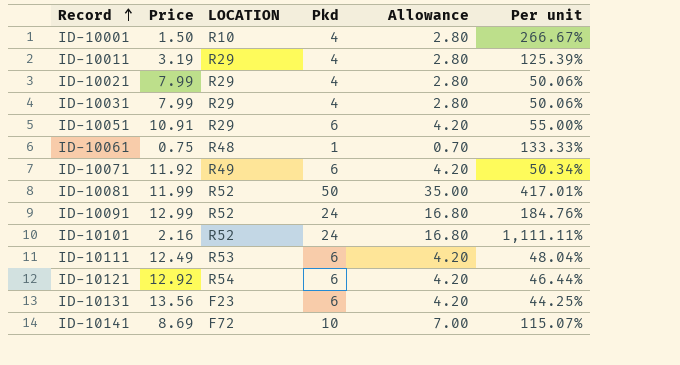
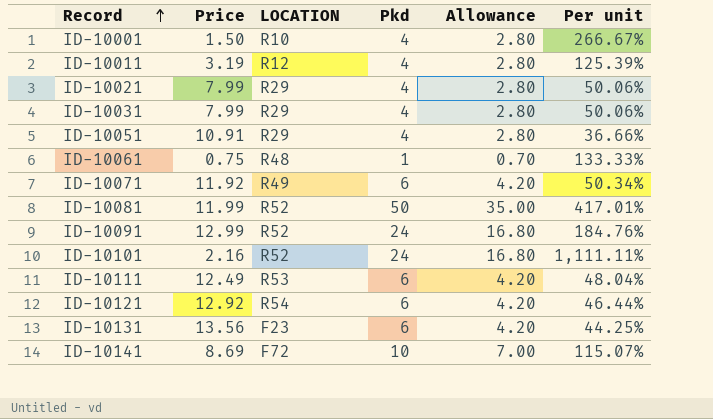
ID-10011 | LOCATION: R29 -> R12
ID-10051 | Pkd: 6 -> 4
ID-10051 | Allowance: 4.20 -> 2.80
ID-10051 | Per unit: 55.00% -> 36.66%

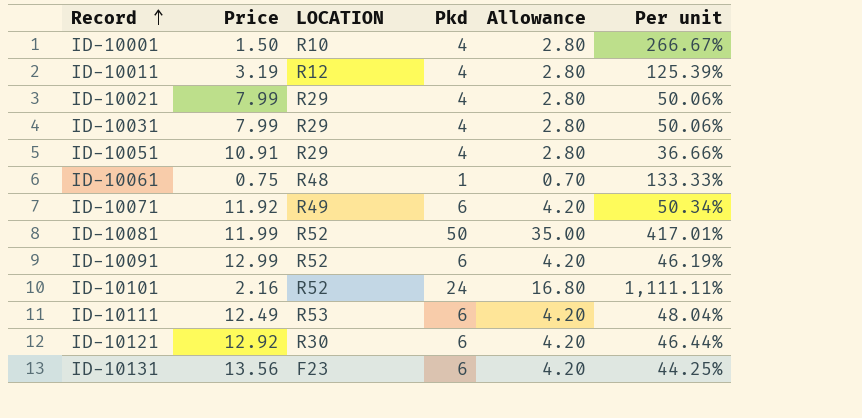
row ID-10141: 8.69 | F72 | 10 | 7.00 | 115.07% -> none
ID-10091 | Pkd: 24 -> 6
ID-10091 | Allowance: 16.80 -> 4.20
ID-10091 | Per unit: 184.76% -> 46.19%
ID-10121 | LOCATION: R54 -> R30

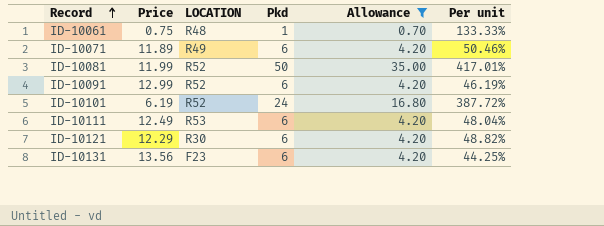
filter: none -> Allowance != 2.80
ID-10071 | Price: 11.92 -> 11.89
ID-10071 | Per unit: 50.34% -> 50.46%
ID-10101 | Price: 2.16 -> 6.19
ID-10101 | Per unit: 1,111.11% -> 387.72%
ID-10121 | Price: 12.92 -> 12.29
ID-10121 | Per unit: 46.44% -> 48.82%

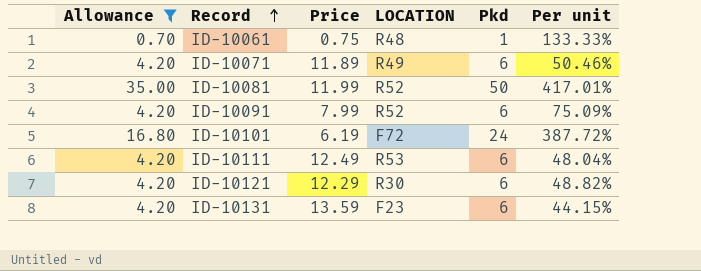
column Allowance | position: 5 -> 1
ID-10091 | Price: 12.99 -> 7.99
ID-10091 | Per unit: 46.19% -> 75.09%
ID-10101 | LOCATION: R52 -> F72
ID-10131 | Price: 13.56 -> 13.59
ID-10131 | Per unit: 44.25% -> 44.15%

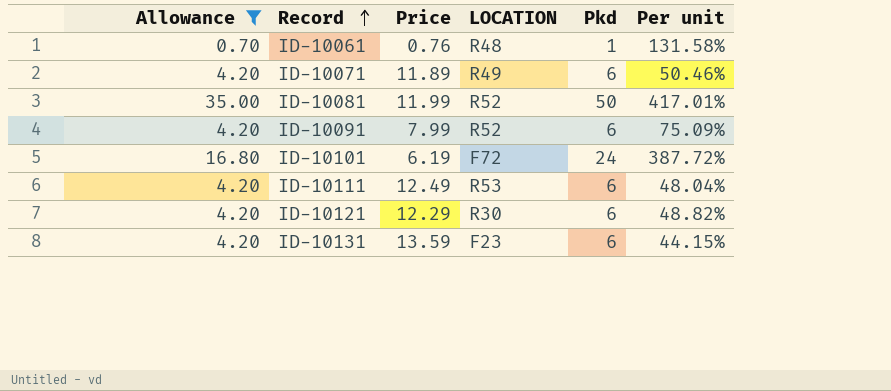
ID-10061 | Price: 0.75 -> 0.76
ID-10061 | Per unit: 133.33% -> 131.58%

